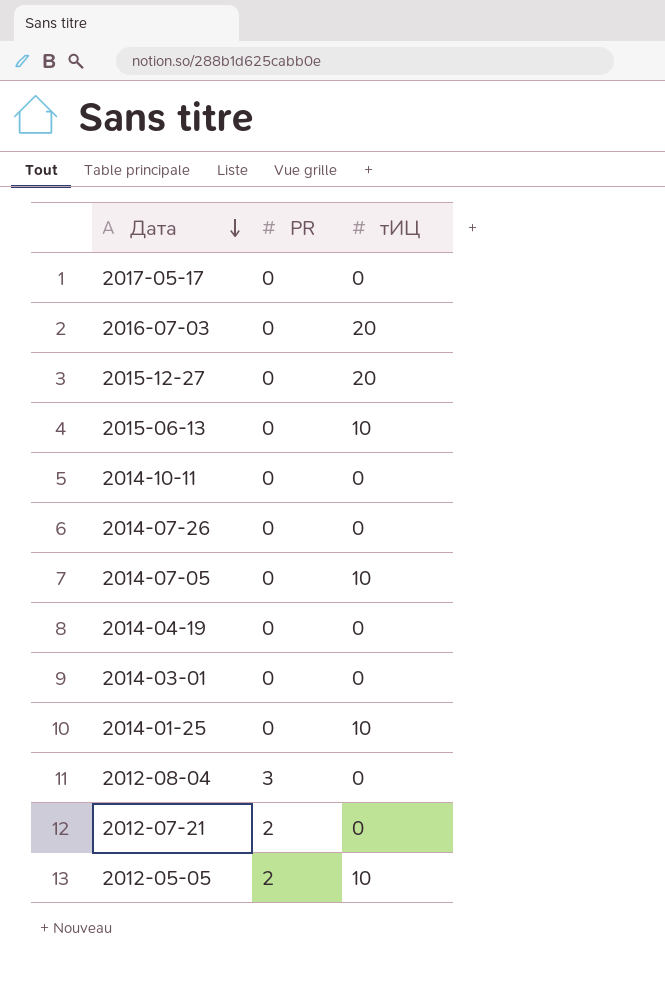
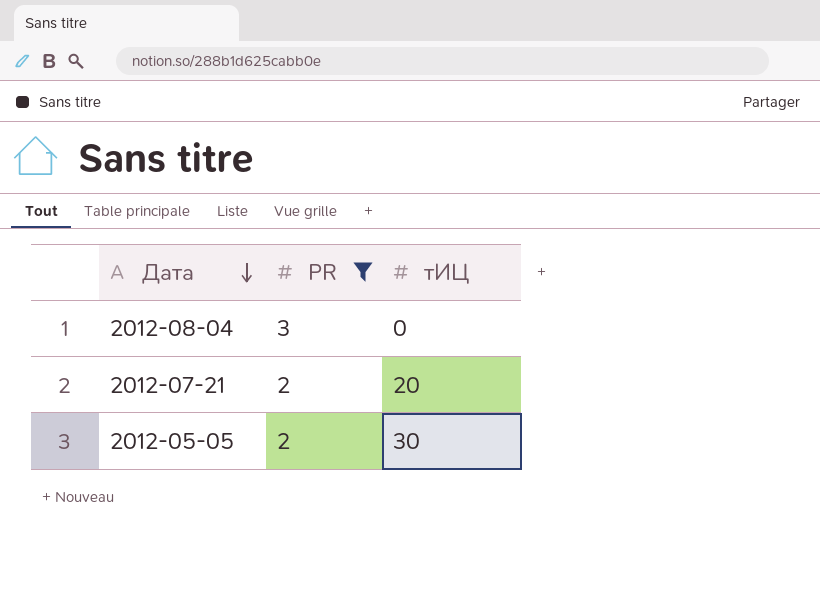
filter: none -> PR != 0
2012-07-21 | тИЦ: 0 -> 20
2012-05-05 | тИЦ: 10 -> 30

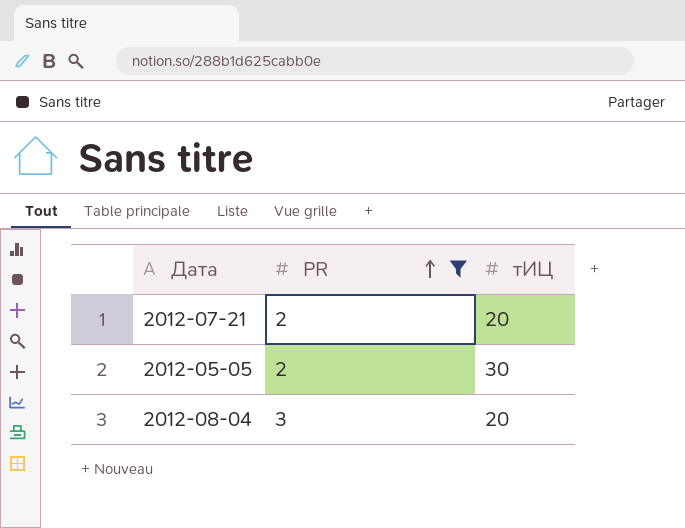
row order: Дата descending -> PR ascending
2012-08-04 | тИЦ: 0 -> 20

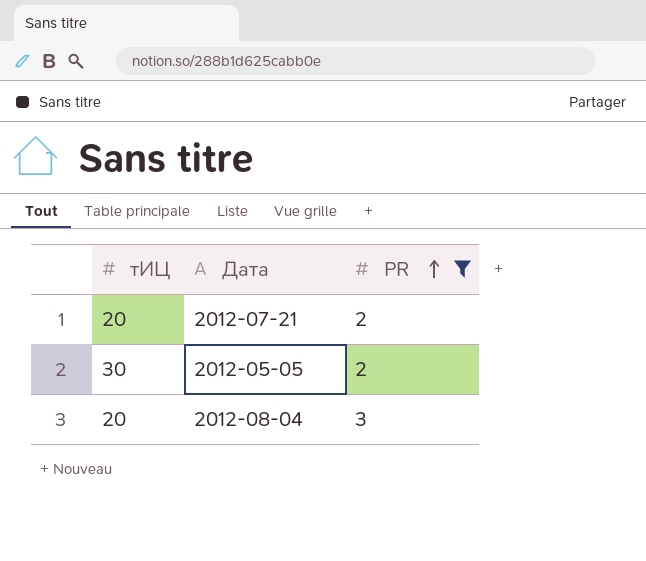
column тИЦ | position: 3 -> 1

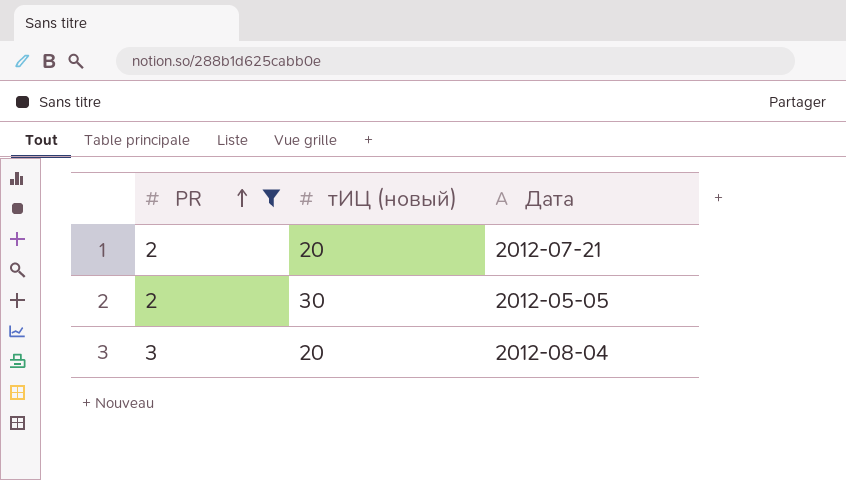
column PR | position: 3 -> 1
column name: тИЦ -> тИЦ (новый)

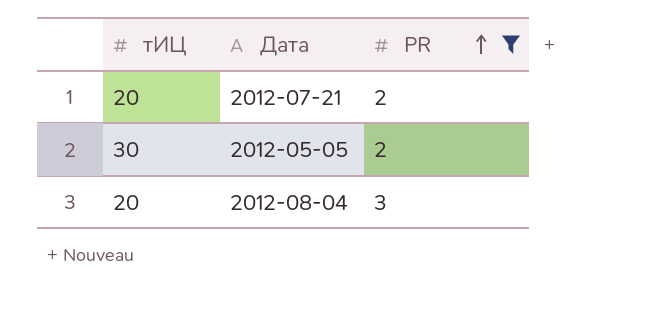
column name: тИЦ (новый) -> тИЦ
column PR | position: 1 -> 3

